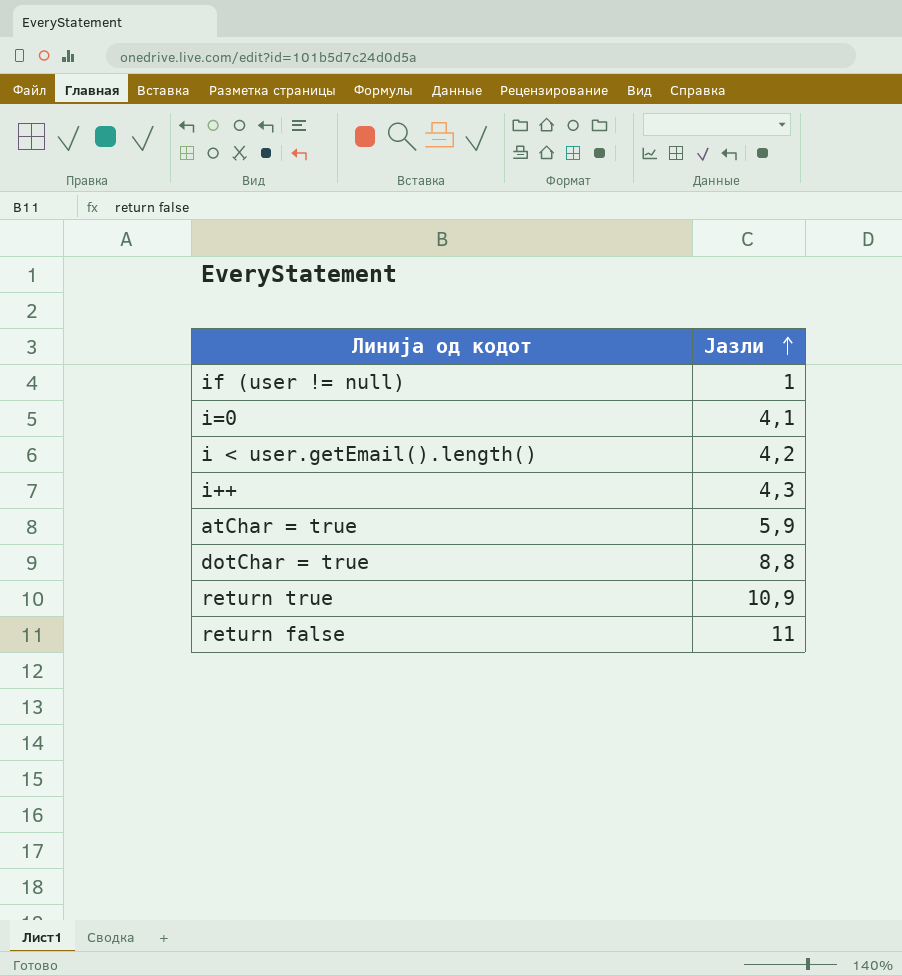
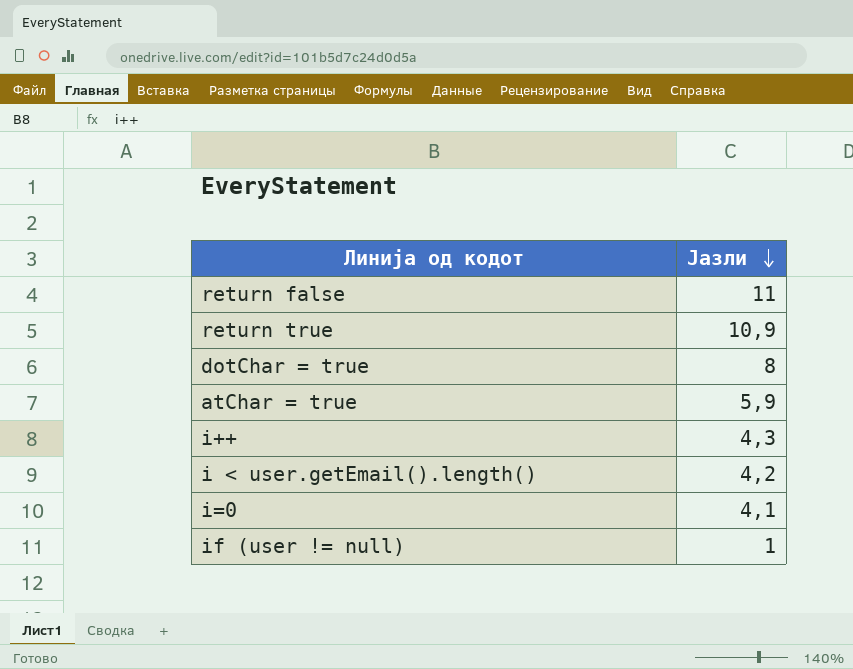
row order: Јазли ascending -> Јазли descending
dotChar = true | Јазли: 8,8 -> 8

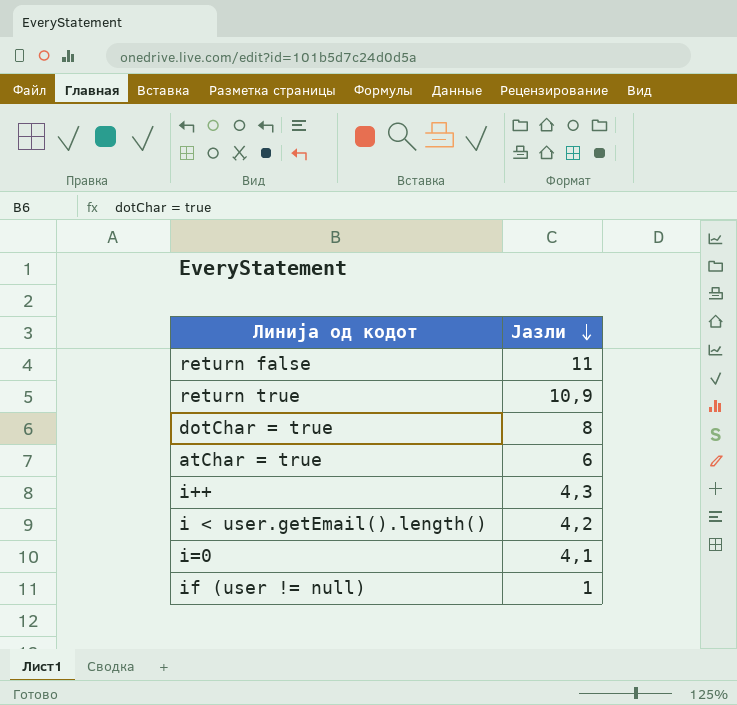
atChar = true | Јазли: 5,9 -> 6

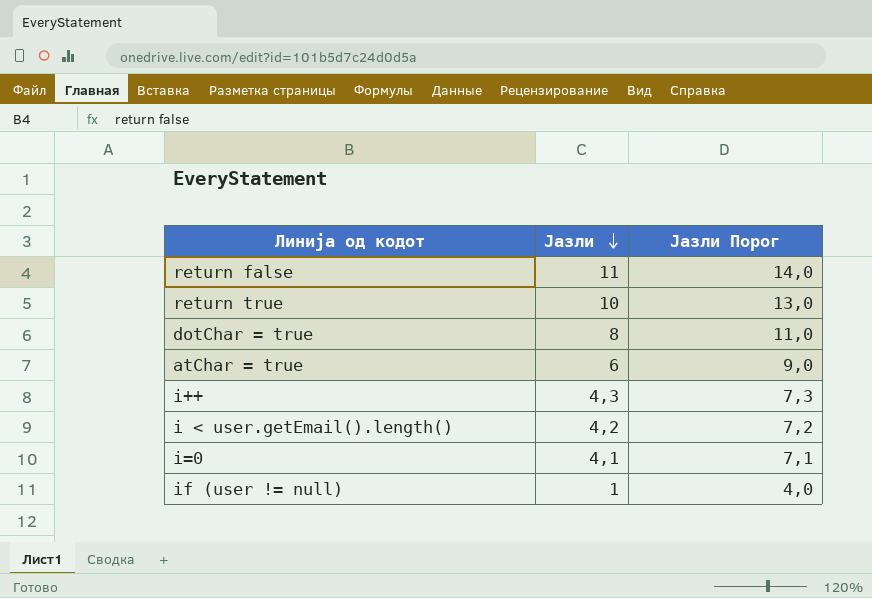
column Јазли Порог | formula: none -> [Јазли] + 3
return true | Јазли: 10,9 -> 10

